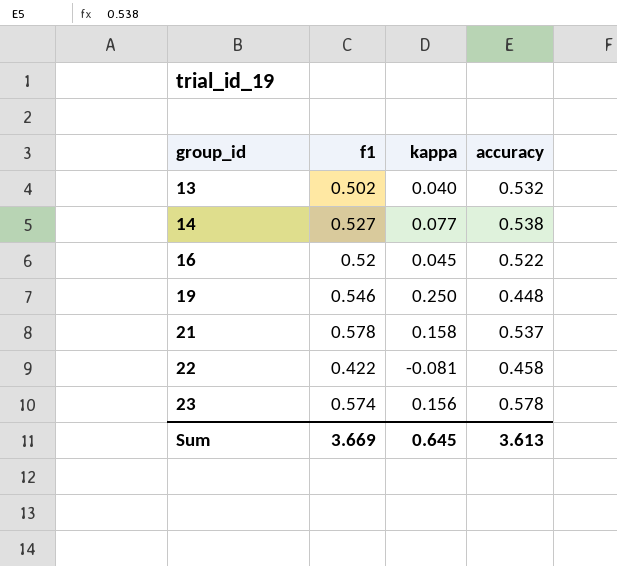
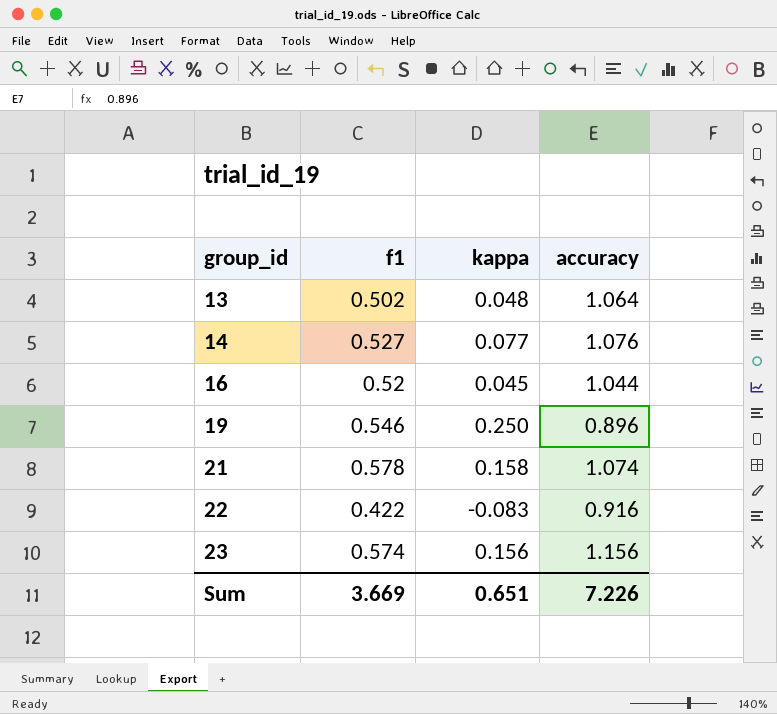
13 | kappa: 0.040 -> 0.048
13 | accuracy: 0.532 -> 1.064
14 | accuracy: 0.538 -> 1.076
16 | accuracy: 0.522 -> 1.044
19 | accuracy: 0.448 -> 0.896
21 | accuracy: 0.537 -> 1.074
22 | kappa: -0.081 -> -0.083
22 | accuracy: 0.458 -> 0.916
23 | accuracy: 0.578 -> 1.156
Sum | kappa: 0.645 -> 0.651
Sum | accuracy: 3.613 -> 7.226

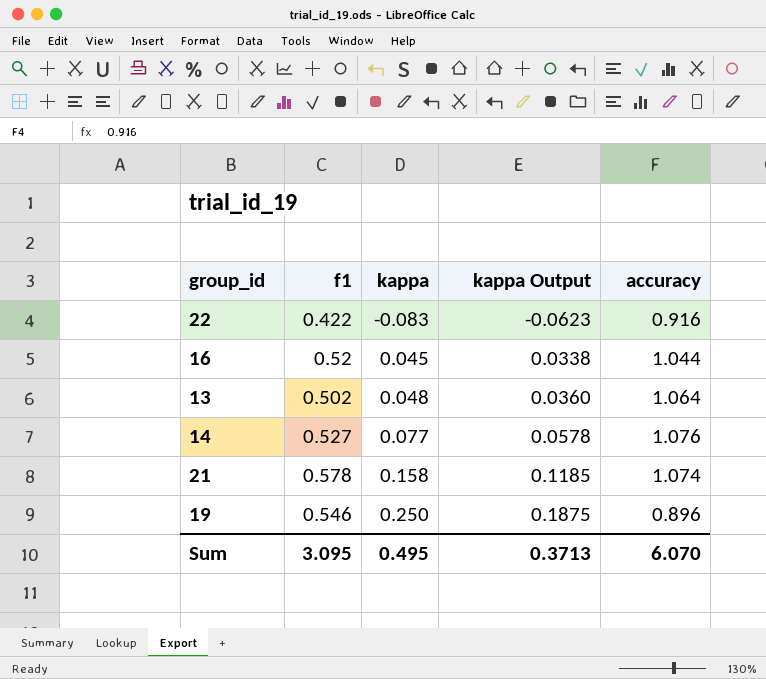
row order: group_id ascending -> kappa ascending
column kappa Output | formula: none -> [kappa] * 0.75
row 23: 0.574 | 0.156 | 1.156 -> none
Sum | f1: 3.669 -> 3.095
Sum | kappa: 0.651 -> 0.495
Sum | accuracy: 7.226 -> 6.070

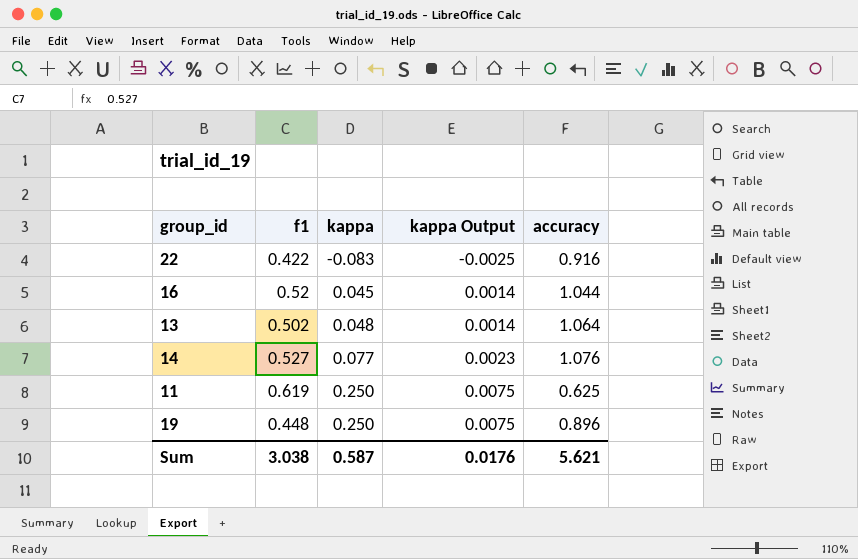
column kappa Output | formula: [kappa] * 0.75 -> [kappa] * 0.03
row 21: 0.578 | 0.158 | 0.1185 | 1.074 -> none
row 11: none -> 0.619 | 0.250 | 0.0075 | 0.625
19 | f1: 0.546 -> 0.448
Sum | f1: 3.095 -> 3.038
Sum | kappa: 0.495 -> 0.587
Sum | kappa Output: 0.3713 -> 0.0176
Sum | accuracy: 6.070 -> 5.621

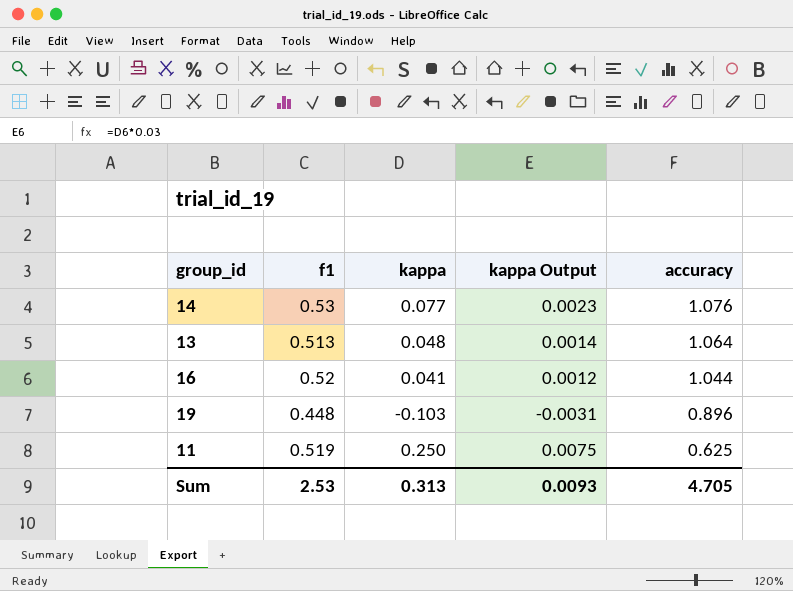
row order: kappa ascending -> accuracy descending
row 22: 0.422 | -0.083 | -0.0025 | 0.916 -> none
14 | f1: 0.527 -> 0.53
13 | f1: 0.502 -> 0.513
16 | kappa: 0.045 -> 0.041
16 | kappa Output: 0.0014 -> 0.0012
19 | kappa: 0.250 -> -0.103
19 | kappa Output: 0.0075 -> -0.0031
11 | f1: 0.619 -> 0.519
Sum | f1: 3.038 -> 2.53
Sum | kappa: 0.587 -> 0.313
Sum | kappa Output: 0.0176 -> 0.0093
Sum | accuracy: 5.621 -> 4.705

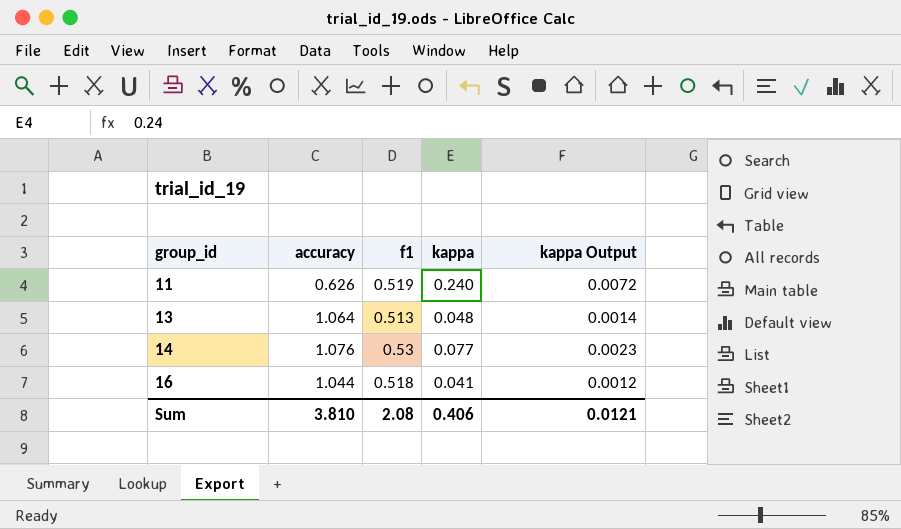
row order: accuracy descending -> group_id ascending
column accuracy | position: 5 -> 2
row 19: 0.448 | -0.103 | -0.0031 | 0.896 -> none
11 | accuracy: 0.625 -> 0.626
11 | kappa: 0.250 -> 0.240
11 | kappa Output: 0.0075 -> 0.0072
16 | f1: 0.52 -> 0.518
Sum | accuracy: 4.705 -> 3.810
Sum | f1: 2.53 -> 2.08
Sum | kappa: 0.313 -> 0.406
Sum | kappa Output: 0.0093 -> 0.0121

